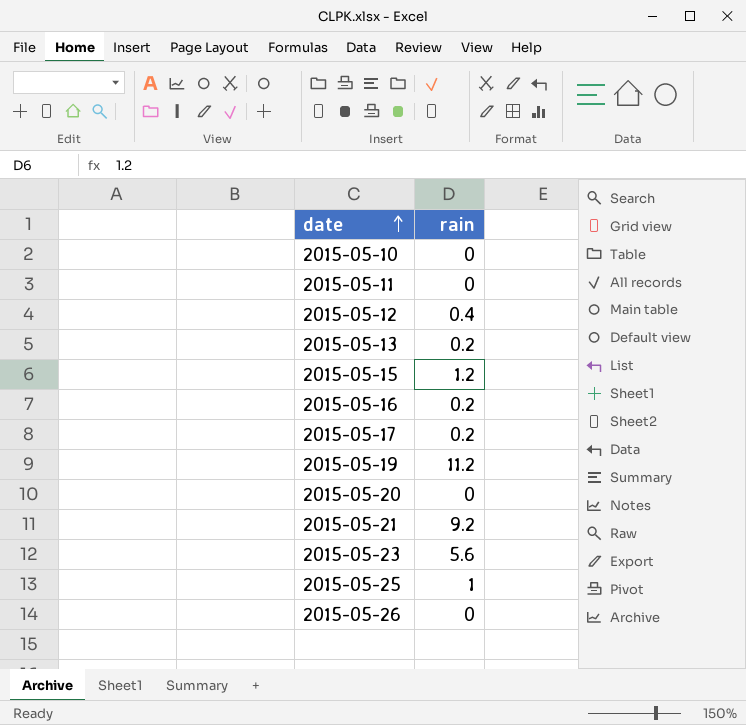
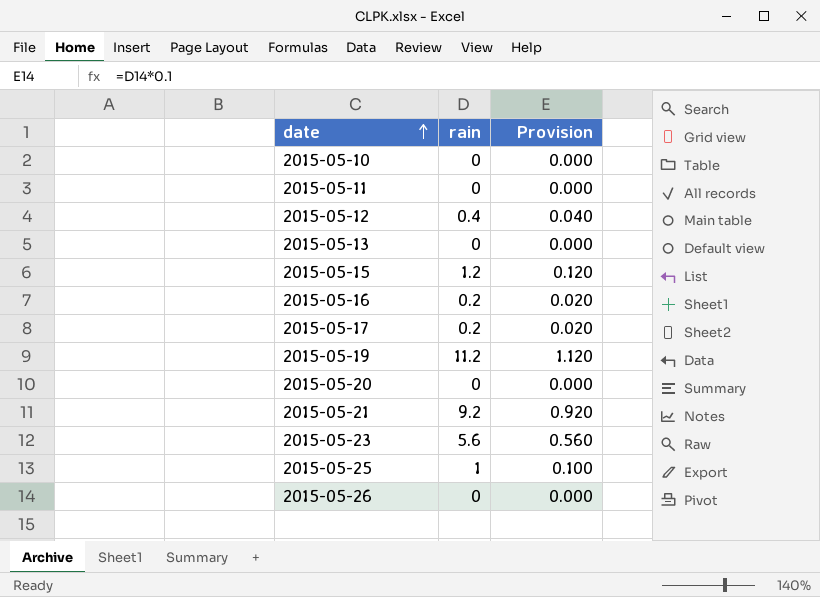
column Provision | formula: none -> [rain] * 0.1
2015-05-13 | rain: 0.2 -> 0

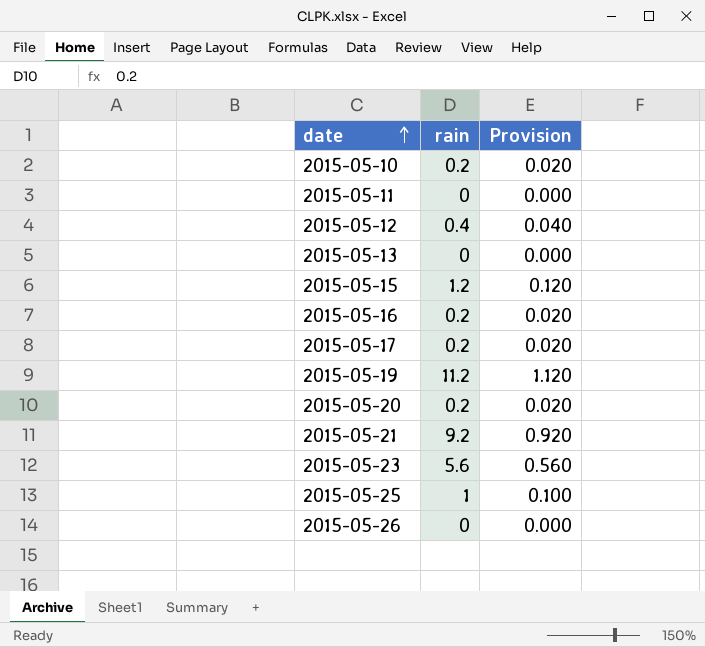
2015-05-10 | rain: 0 -> 0.2
2015-05-10 | Provision: 0.000 -> 0.020
2015-05-20 | rain: 0 -> 0.2
2015-05-20 | Provision: 0.000 -> 0.020

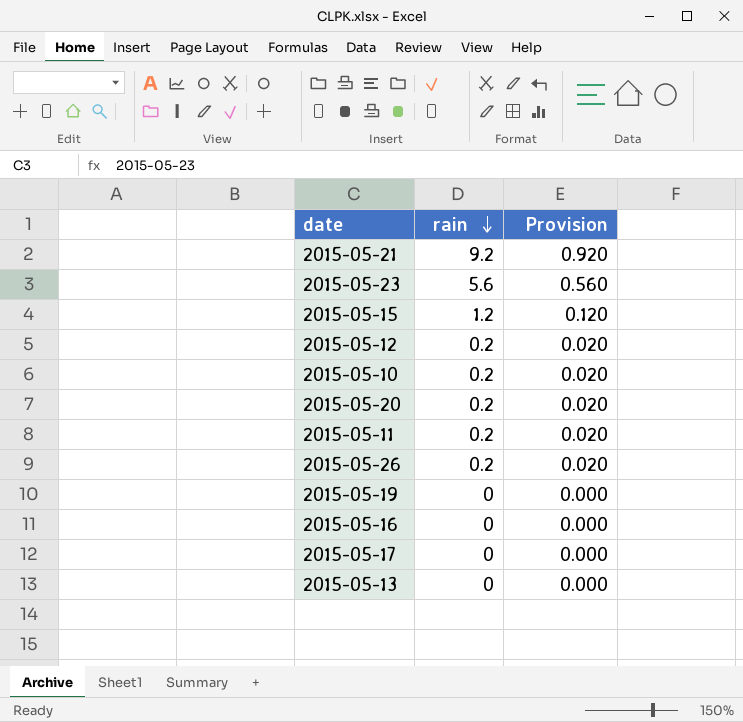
row order: date ascending -> rain descending
row 2015-05-25: 1 | 0.100 -> none
2015-05-12 | rain: 0.4 -> 0.2
2015-05-12 | Provision: 0.040 -> 0.020
2015-05-11 | rain: 0 -> 0.2
2015-05-11 | Provision: 0.000 -> 0.020
2015-05-26 | rain: 0 -> 0.2
2015-05-26 | Provision: 0.000 -> 0.020
2015-05-19 | rain: 11.2 -> 0
2015-05-19 | Provision: 1.120 -> 0.000
2015-05-16 | rain: 0.2 -> 0
2015-05-16 | Provision: 0.020 -> 0.000
2015-05-17 | rain: 0.2 -> 0
2015-05-17 | Provision: 0.020 -> 0.000

